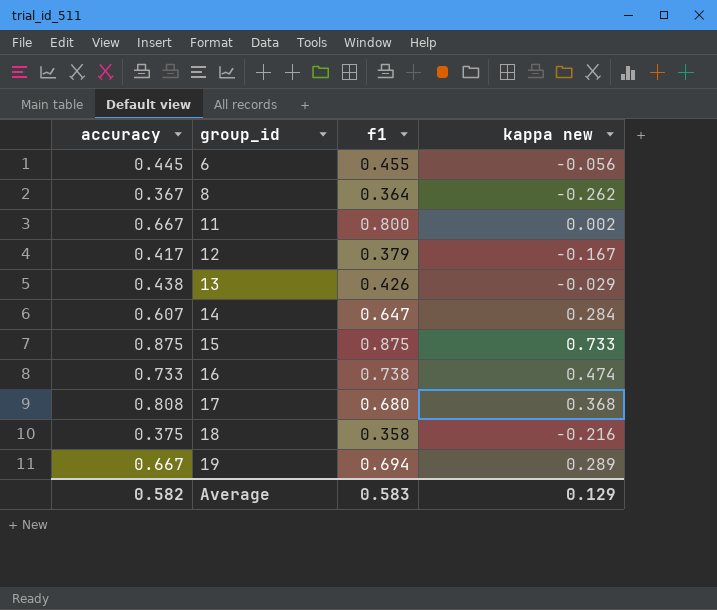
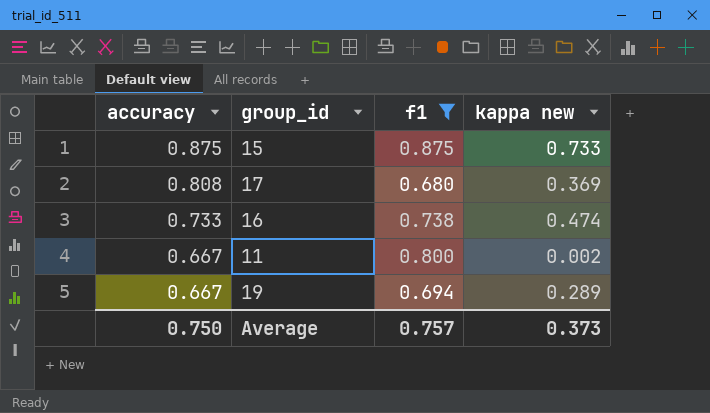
filter: none -> f1 >= 0.680
row order: group_id ascending -> accuracy descending
17 | kappa new: 0.368 -> 0.369
Average | accuracy: 0.582 -> 0.750
Average | f1: 0.583 -> 0.757
Average | kappa new: 0.129 -> 0.373

